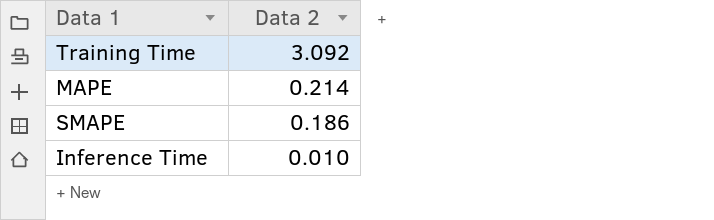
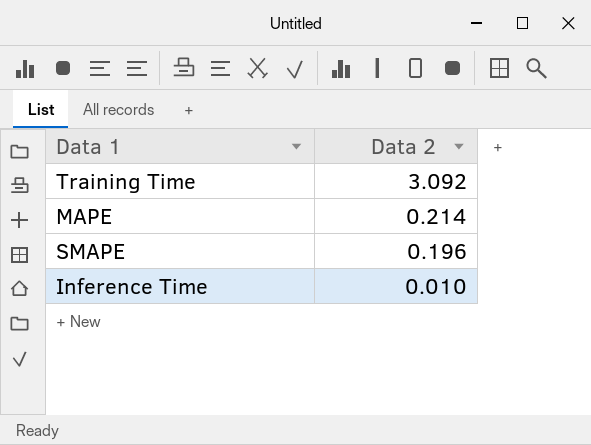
SMAPE | Data 2: 0.186 -> 0.196

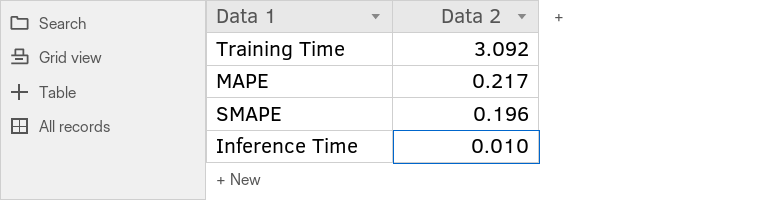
MAPE | Data 2: 0.214 -> 0.217

